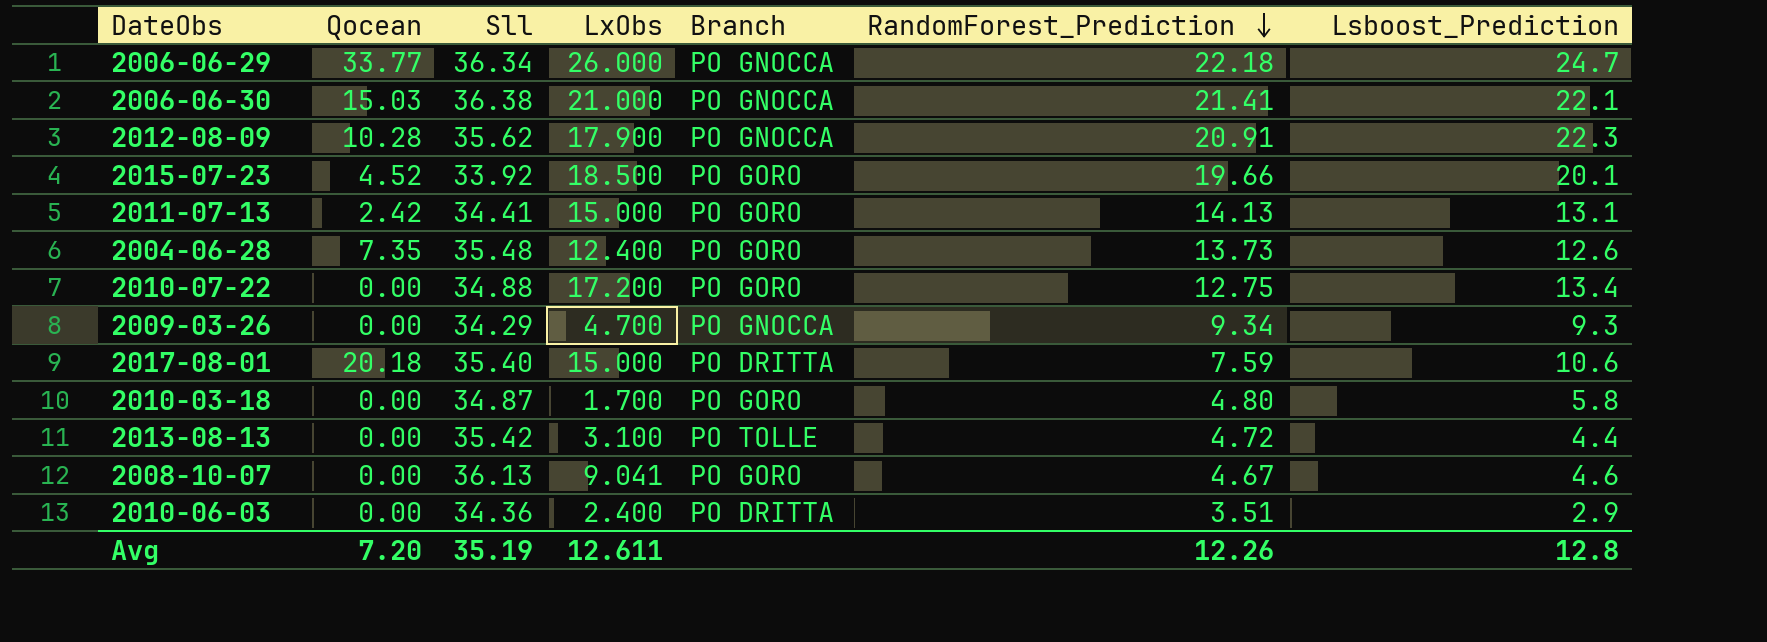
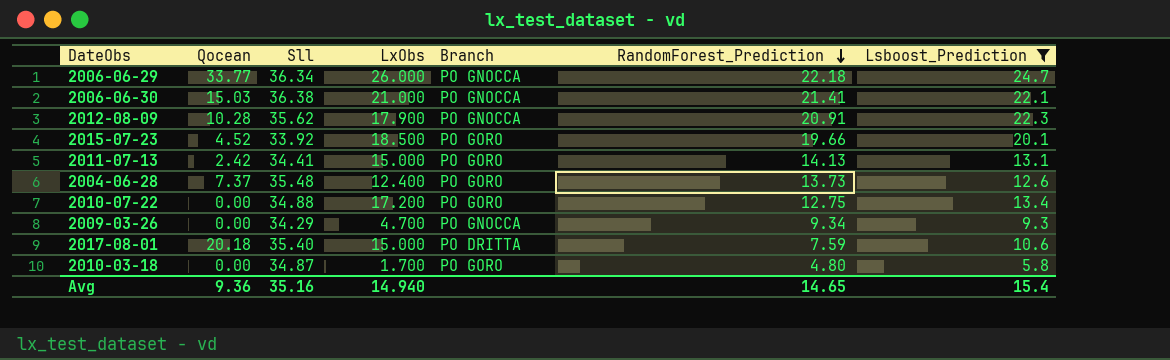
filter: none -> Lsboost_Prediction >= 5.8
2004-06-28 | Qocean: 7.35 -> 7.37
Avg | Qocean: 7.20 -> 9.36
Avg | Sll: 35.19 -> 35.16
Avg | LxObs: 12.611 -> 14.940
Avg | RandomForest_Prediction: 12.26 -> 14.65
Avg | Lsboost_Prediction: 12.8 -> 15.4

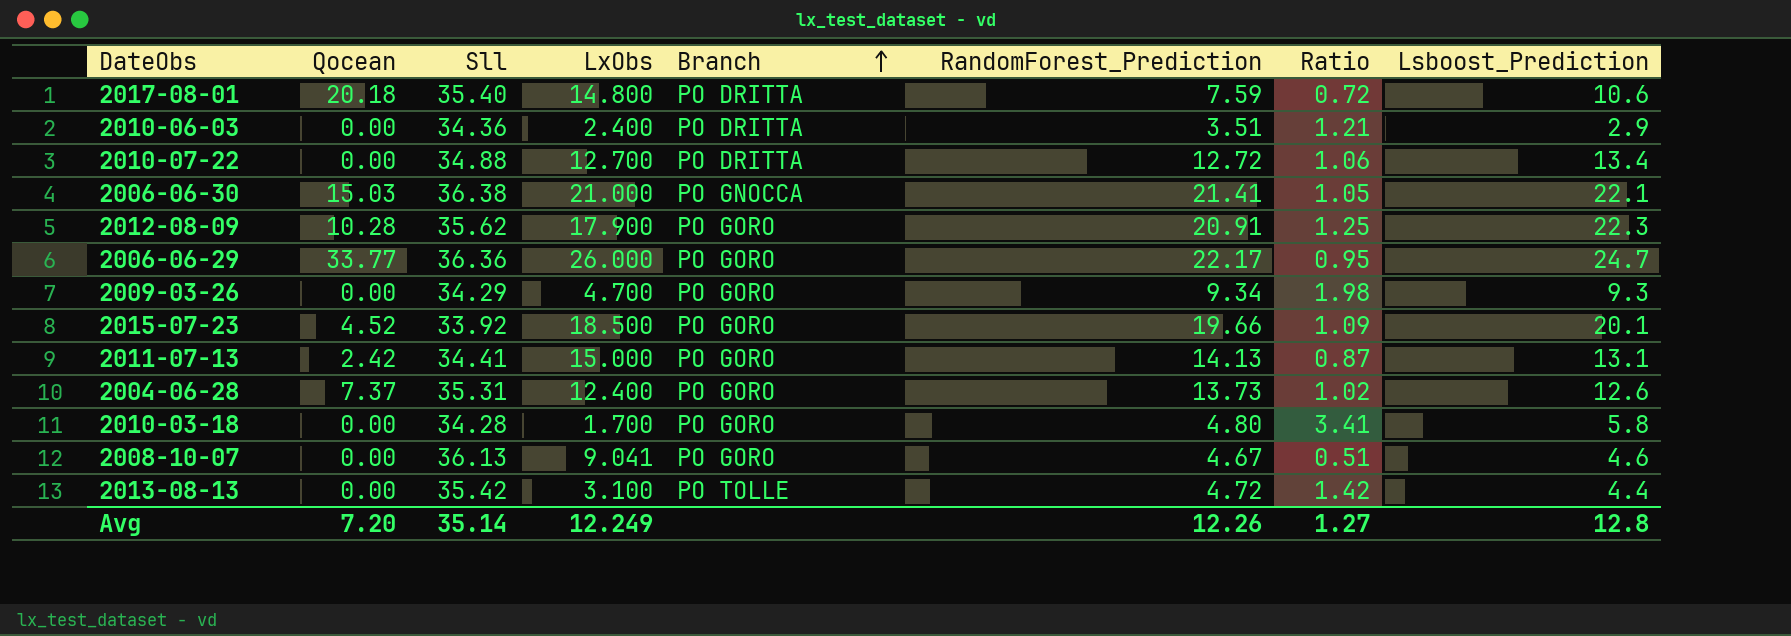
filter: Lsboost_Prediction >= 5.8 -> none
row order: RandomForest_Prediction descending -> Branch ascending
column Ratio | formula: none -> [Lsboost_Prediction] / [LxObs]
2017-08-01 | LxObs: 15.000 -> 14.800
2010-07-22 | LxObs: 17.200 -> 12.700
2010-07-22 | Branch: PO GORO -> PO DRITTA
2010-07-22 | RandomForest_Prediction: 12.75 -> 12.72
2012-08-09 | Branch: PO GNOCCA -> PO GORO
2006-06-29 | Sll: 36.34 -> 36.36
2006-06-29 | Branch: PO GNOCCA -> PO GORO
2006-06-29 | RandomForest_Prediction: 22.18 -> 22.17
2009-03-26 | Branch: PO GNOCCA -> PO GORO
2004-06-28 | Sll: 35.48 -> 35.31
2010-03-18 | Sll: 34.87 -> 34.28
Avg | Qocean: 9.36 -> 7.20
Avg | Sll: 35.16 -> 35.14
Avg | LxObs: 14.940 -> 12.249
Avg | RandomForest_Prediction: 14.65 -> 12.26
Avg | Lsboost_Prediction: 15.4 -> 12.8

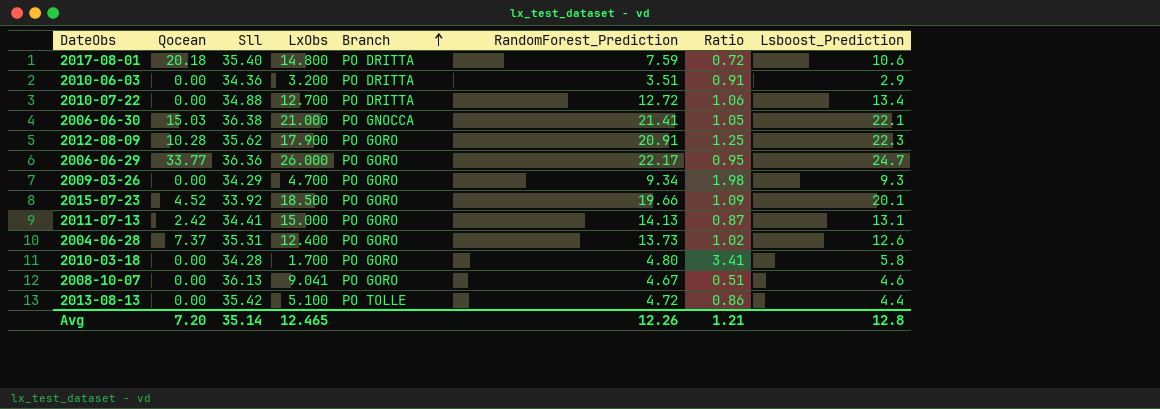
2010-06-03 | LxObs: 2.400 -> 3.200
2010-06-03 | Ratio: 1.21 -> 0.91
2013-08-13 | LxObs: 3.100 -> 5.100
2013-08-13 | Ratio: 1.42 -> 0.86
Avg | LxObs: 12.249 -> 12.465
Avg | Ratio: 1.27 -> 1.21

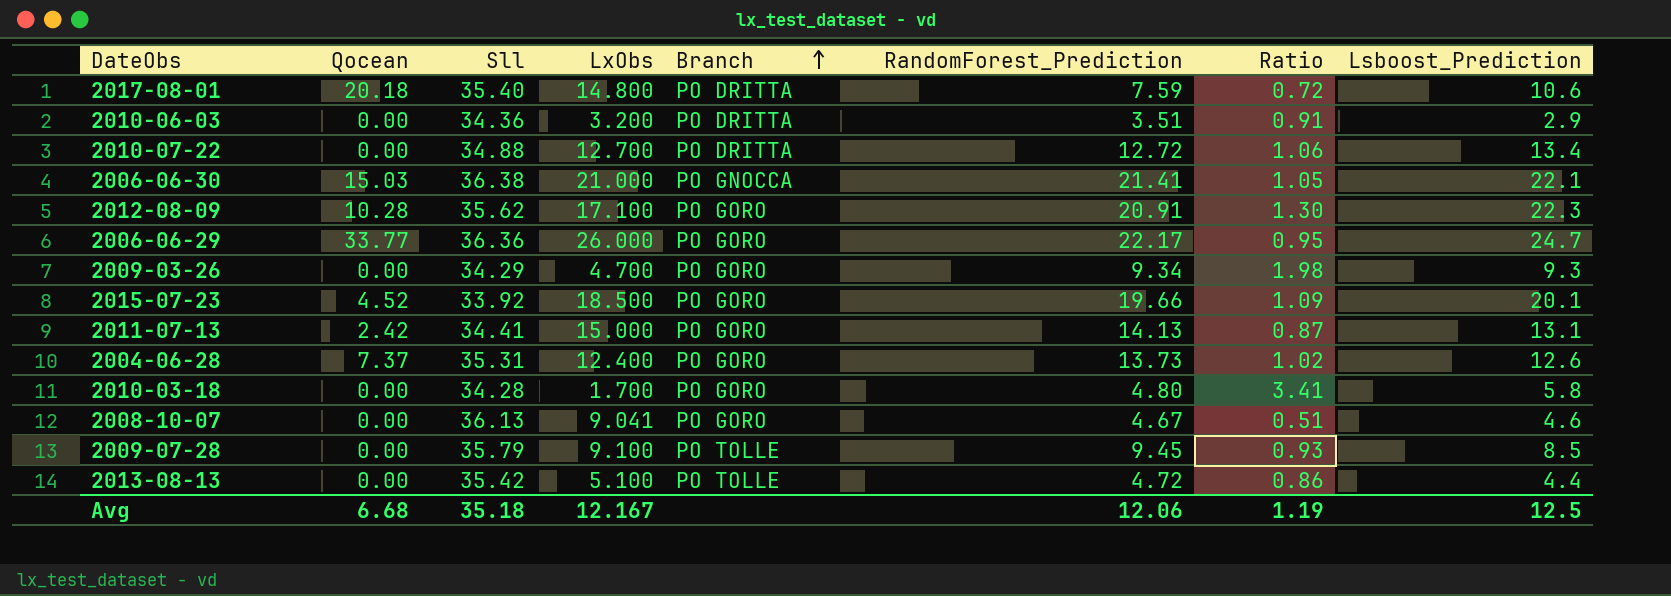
2012-08-09 | LxObs: 17.900 -> 17.100
2012-08-09 | Ratio: 1.25 -> 1.30
row 2009-07-28: none -> 0.00 | 35.79 | 9.100 | PO TOLLE | 9.45 | 0.93 | 8.5
Avg | Qocean: 7.20 -> 6.68
Avg | Sll: 35.14 -> 35.18
Avg | LxObs: 12.465 -> 12.167
Avg | RandomForest_Prediction: 12.26 -> 12.06
Avg | Ratio: 1.21 -> 1.19
Avg | Lsboost_Prediction: 12.8 -> 12.5

